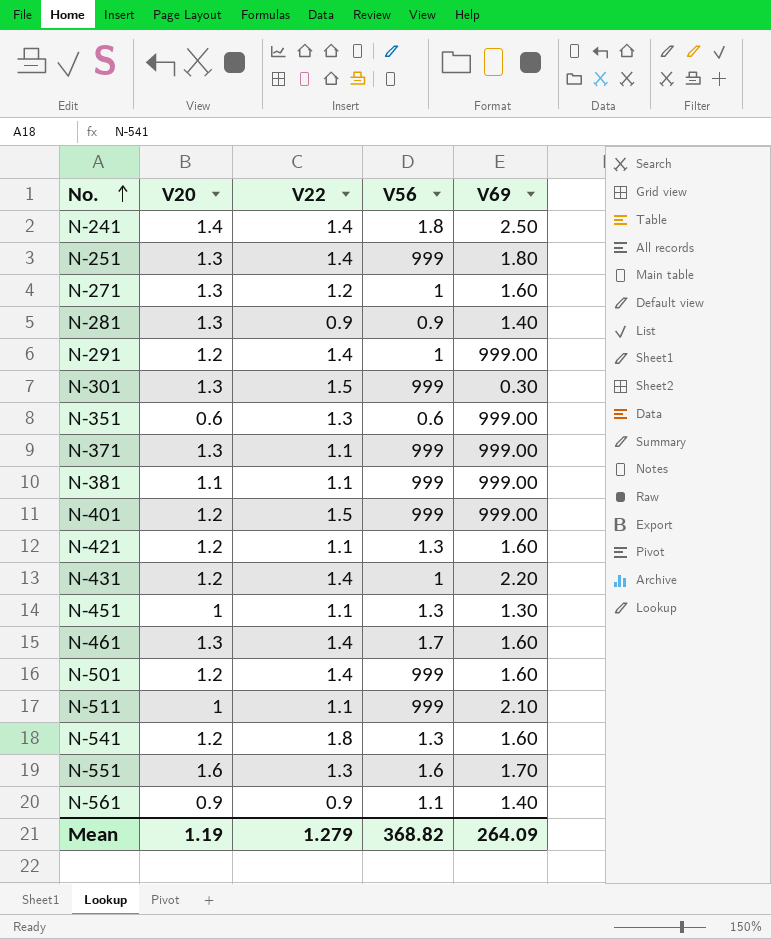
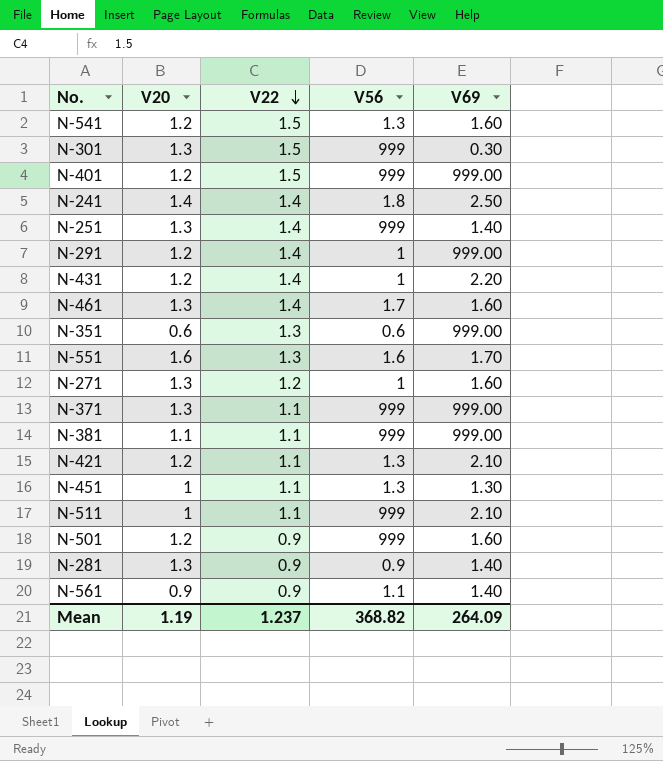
row order: No. ascending -> V22 descending
N-541 | V22: 1.8 -> 1.5
N-251 | V69: 1.80 -> 1.40
N-421 | V69: 1.60 -> 2.10
N-501 | V22: 1.4 -> 0.9
Mean | V22: 1.279 -> 1.237

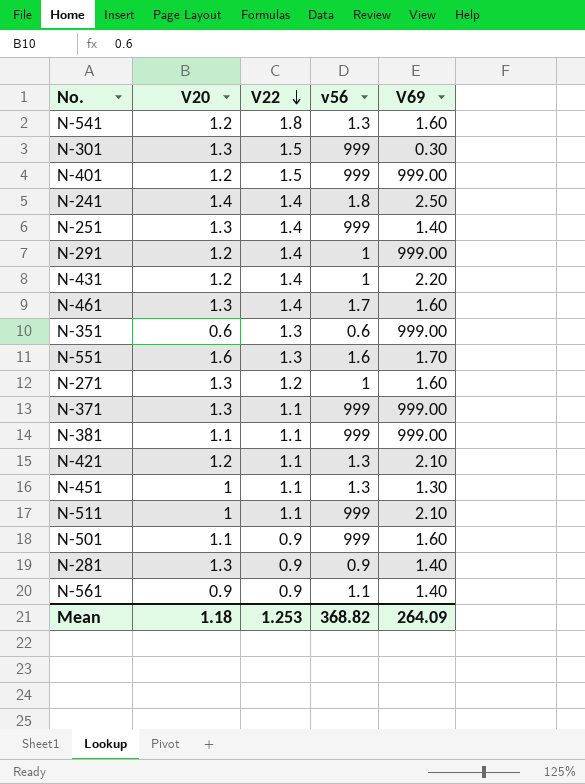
column name: V56 -> v56
N-541 | V22: 1.5 -> 1.8
N-501 | V20: 1.2 -> 1.1
Mean | V20: 1.19 -> 1.18
Mean | V22: 1.237 -> 1.253

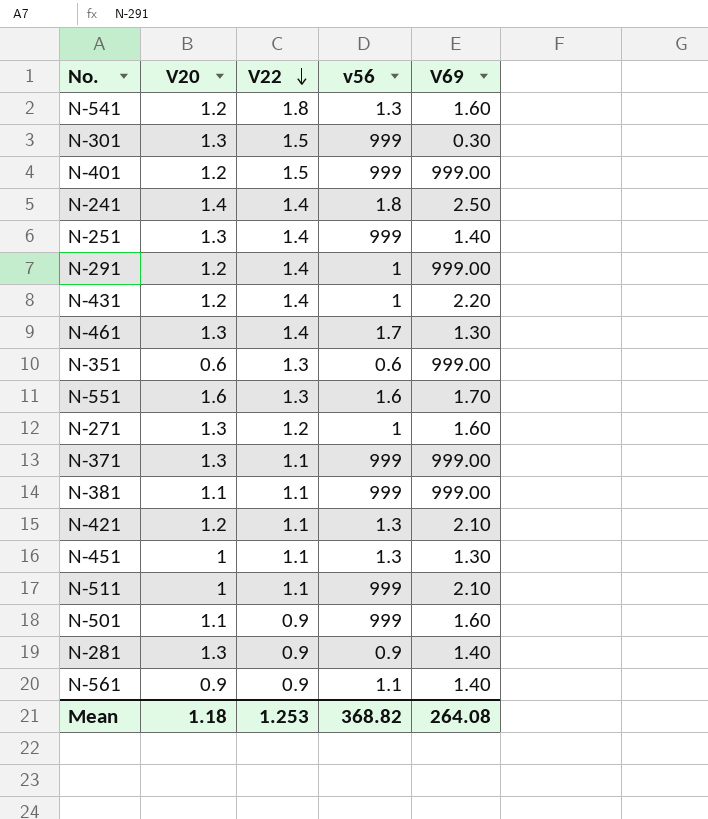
N-461 | V69: 1.60 -> 1.30
Mean | V69: 264.09 -> 264.08

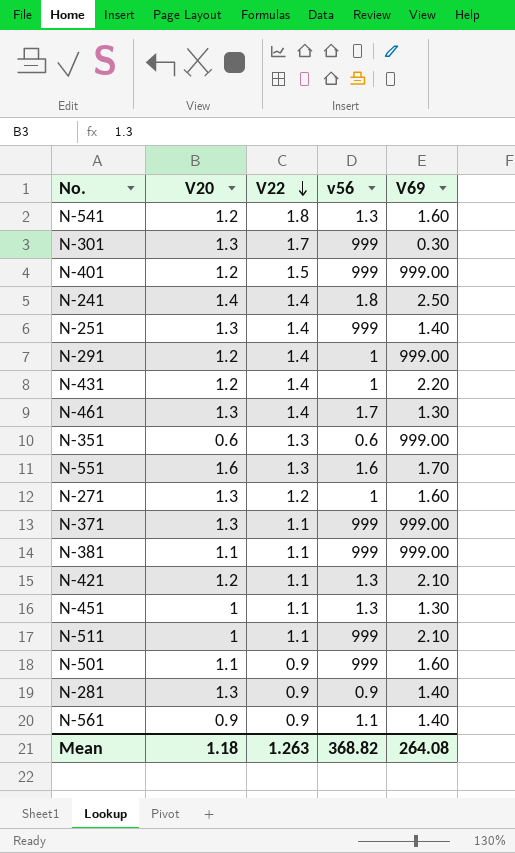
N-301 | V22: 1.5 -> 1.7
Mean | V22: 1.253 -> 1.263

